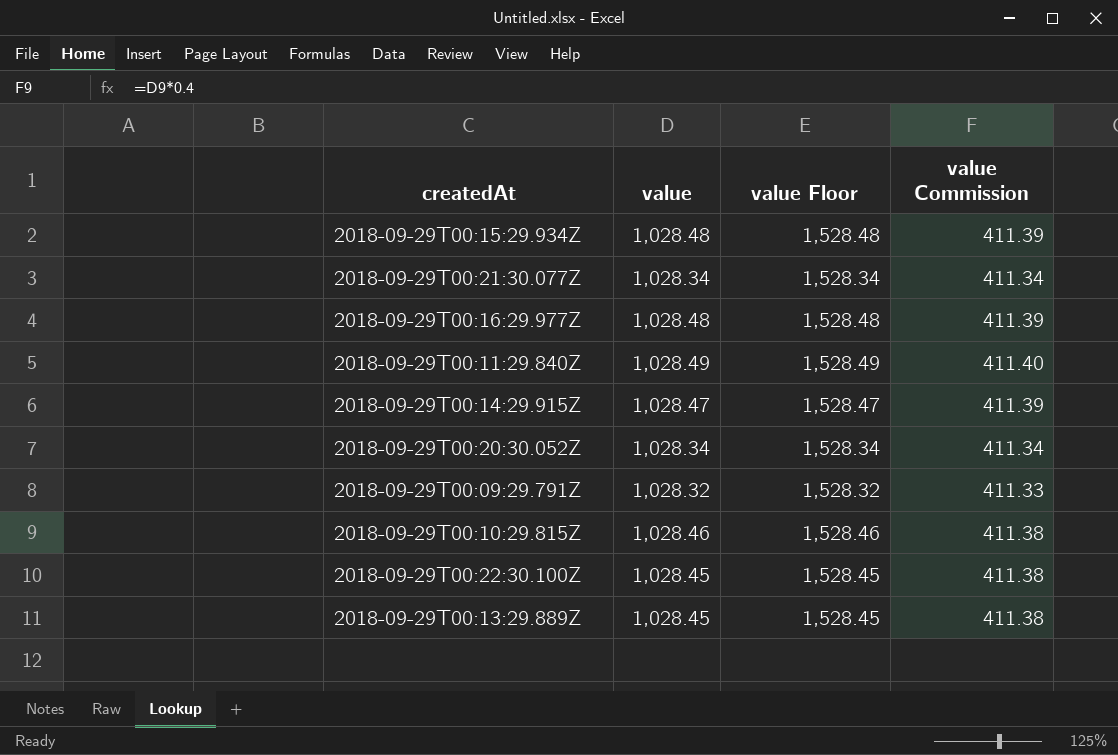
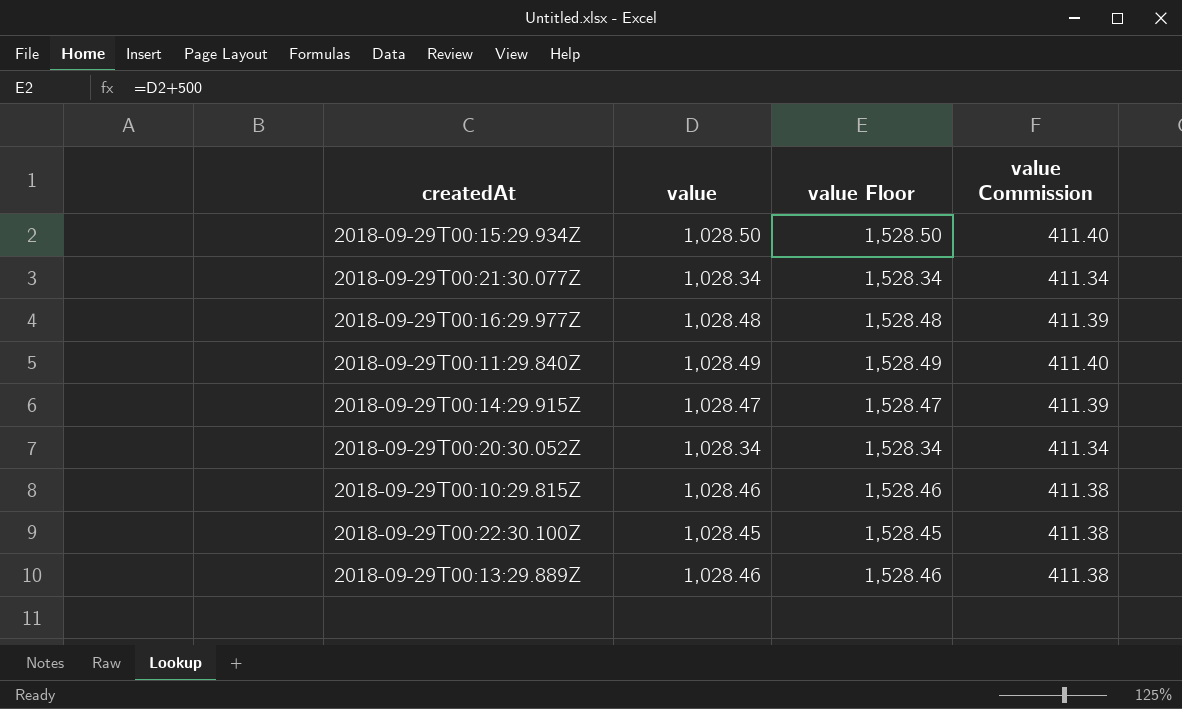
row 2018-09-29T00:09:29.791Z: 1,028.32 | 1,528.32 | 411.33 -> none
2018-09-29T00:15:29.934Z | value: 1,028.48 -> 1,028.50
2018-09-29T00:15:29.934Z | value Floor: 1,528.48 -> 1,528.50
2018-09-29T00:15:29.934Z | value Commission: 411.39 -> 411.40
2018-09-29T00:13:29.889Z | value: 1,028.45 -> 1,028.46
2018-09-29T00:13:29.889Z | value Floor: 1,528.45 -> 1,528.46

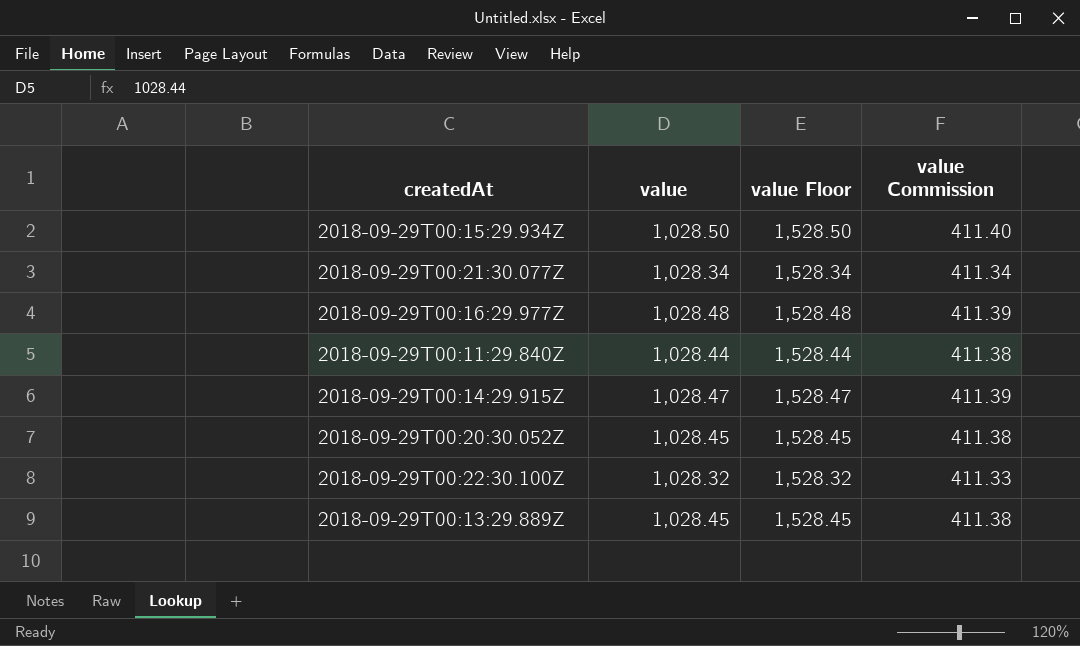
row 2018-09-29T00:10:29.815Z: 1,028.46 | 1,528.46 | 411.38 -> none
2018-09-29T00:11:29.840Z | value: 1,028.49 -> 1,028.44
2018-09-29T00:11:29.840Z | value Floor: 1,528.49 -> 1,528.44
2018-09-29T00:11:29.840Z | value Commission: 411.40 -> 411.38
2018-09-29T00:20:30.052Z | value: 1,028.34 -> 1,028.45
2018-09-29T00:20:30.052Z | value Floor: 1,528.34 -> 1,528.45
2018-09-29T00:20:30.052Z | value Commission: 411.34 -> 411.38
2018-09-29T00:22:30.100Z | value: 1,028.45 -> 1,028.32
2018-09-29T00:22:30.100Z | value Floor: 1,528.45 -> 1,528.32
2018-09-29T00:22:30.100Z | value Commission: 411.38 -> 411.33
2018-09-29T00:13:29.889Z | value: 1,028.46 -> 1,028.45
2018-09-29T00:13:29.889Z | value Floor: 1,528.46 -> 1,528.45

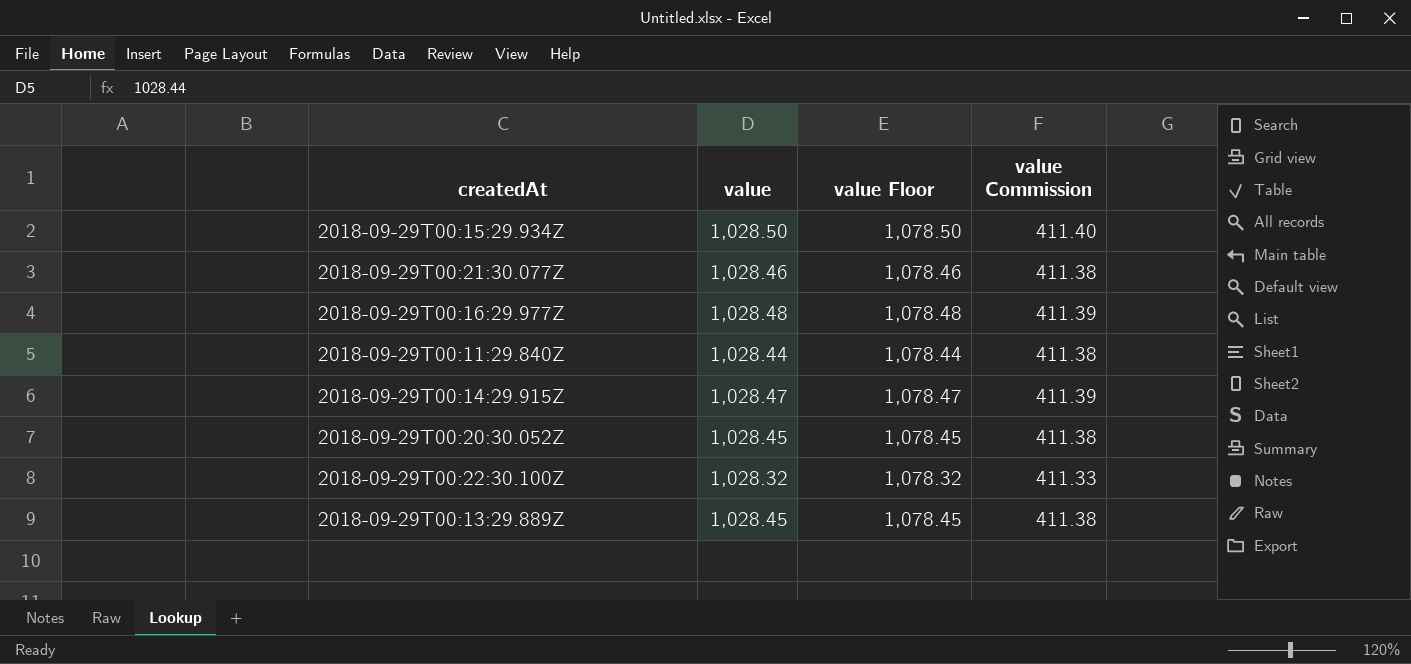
column value Floor | formula: [value] + 500 -> [value] + 50
2018-09-29T00:21:30.077Z | value: 1,028.34 -> 1,028.46
2018-09-29T00:21:30.077Z | value Commission: 411.34 -> 411.38

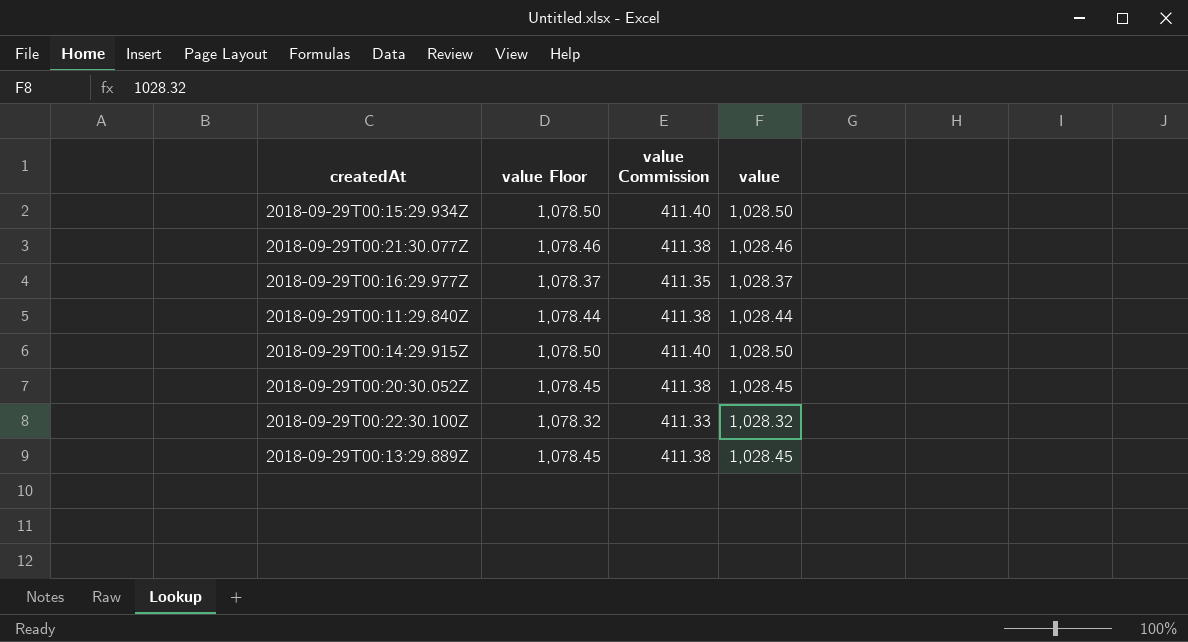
column value | position: 2 -> 4
2018-09-29T00:16:29.977Z | value Floor: 1,078.48 -> 1,078.37
2018-09-29T00:16:29.977Z | value Commission: 411.39 -> 411.35
2018-09-29T00:16:29.977Z | value: 1,028.48 -> 1,028.37
2018-09-29T00:14:29.915Z | value Floor: 1,078.47 -> 1,078.50
2018-09-29T00:14:29.915Z | value Commission: 411.39 -> 411.40
2018-09-29T00:14:29.915Z | value: 1,028.47 -> 1,028.50

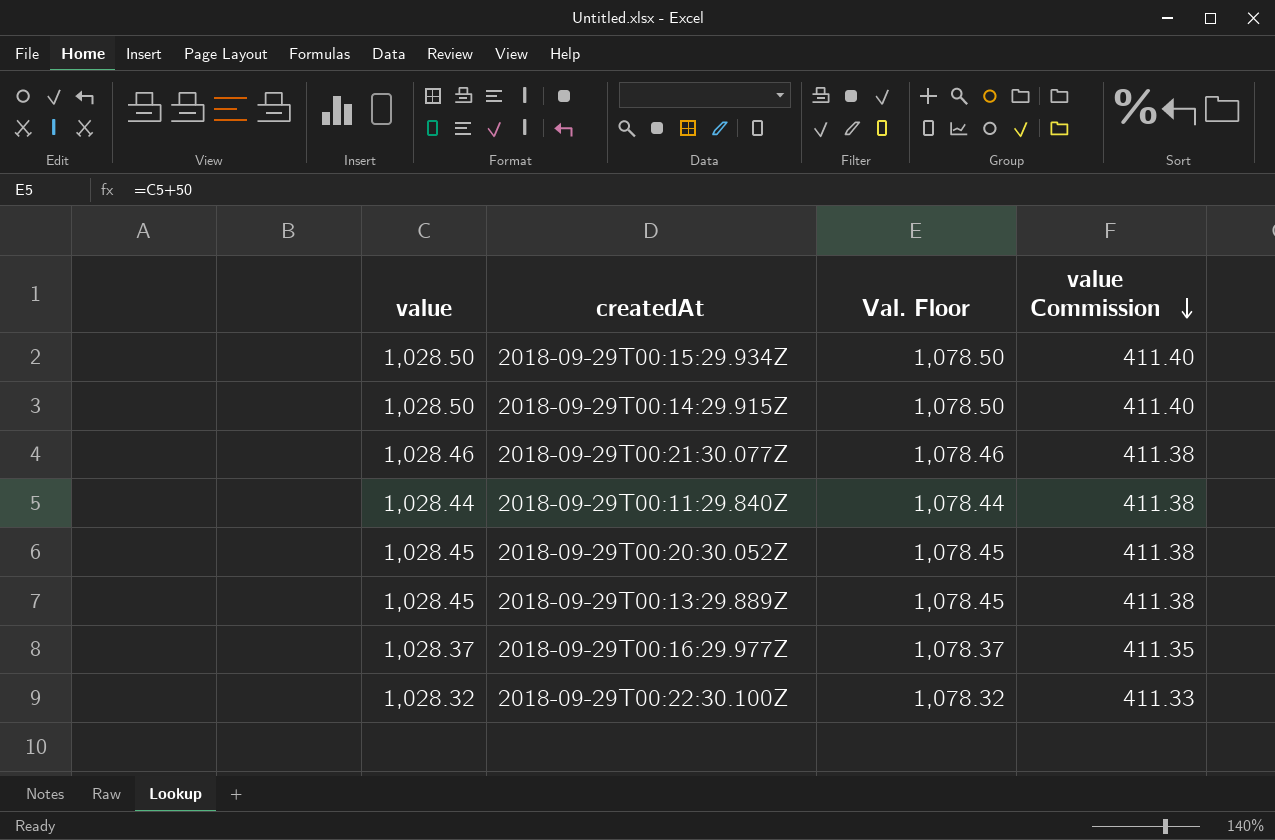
row order: none -> value Commission descending
column value | position: 4 -> 1
column name: value Floor -> Val. Floor

